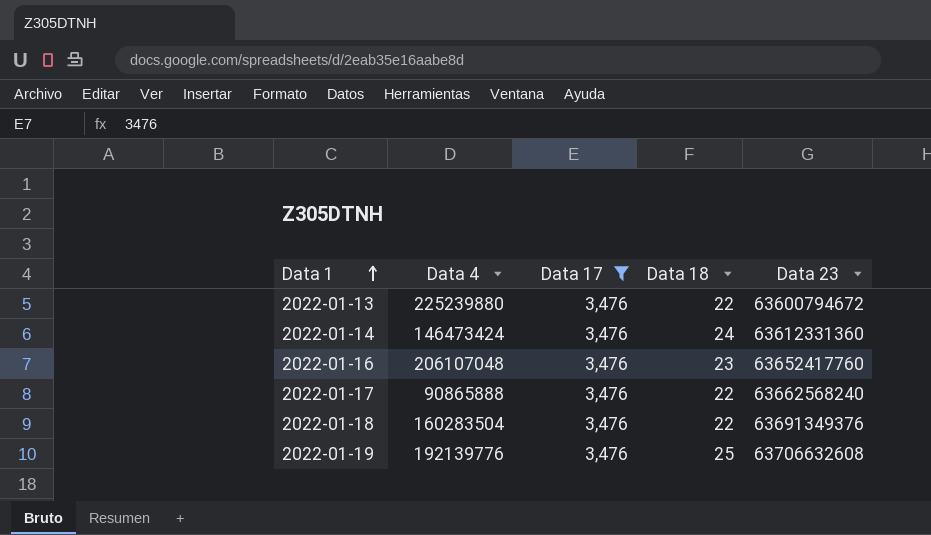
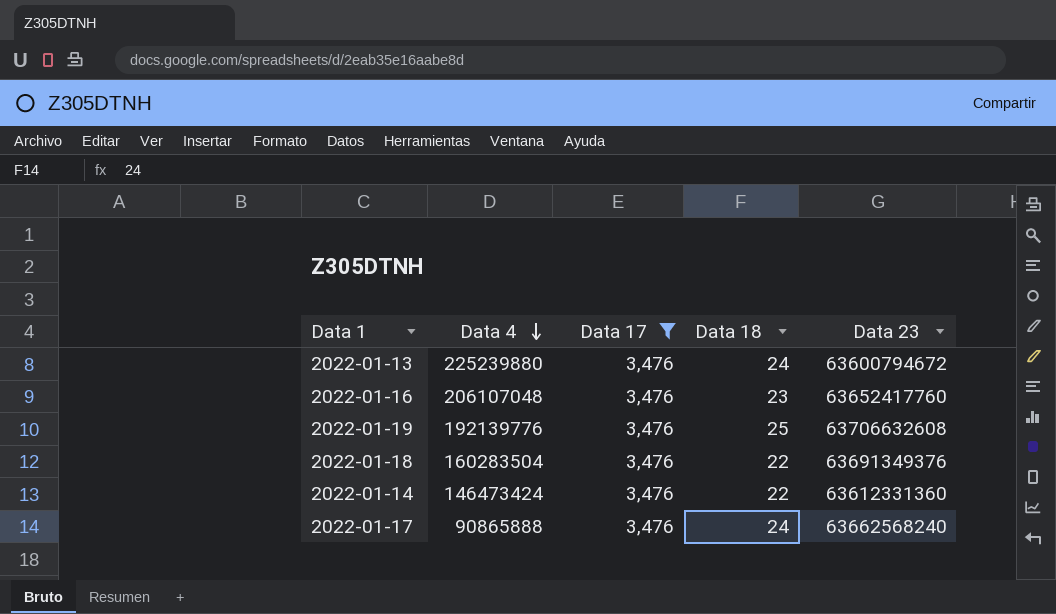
row order: Data 1 ascending -> Data 4 descending
2022-01-13 | Data 18: 22 -> 24
2022-01-14 | Data 18: 24 -> 22
2022-01-17 | Data 18: 22 -> 24

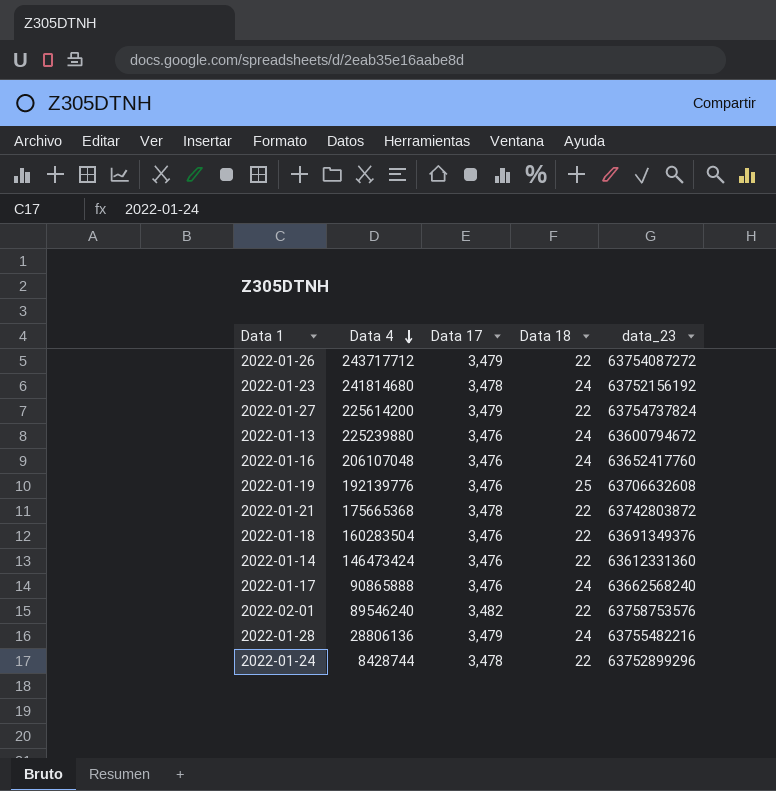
filter: Data 17 = 3,476 -> none
column name: Data 23 -> data_23
2022-01-16 | Data 18: 23 -> 24

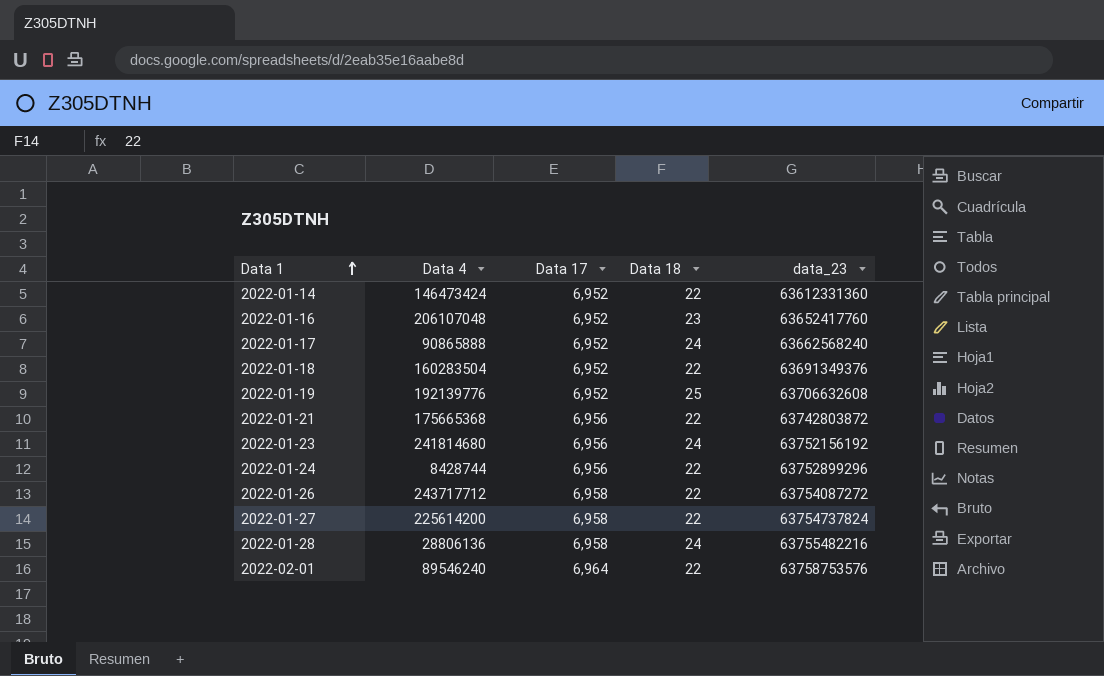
row order: Data 4 descending -> Data 1 ascending
row 2022-01-13: 225239880 | 3,476 | 24 | 63600794672 -> none
2022-01-14 | Data 17: 3,476 -> 6,952
2022-01-16 | Data 17: 3,476 -> 6,952
2022-01-16 | Data 18: 24 -> 23
2022-01-17 | Data 17: 3,476 -> 6,952
2022-01-18 | Data 17: 3,476 -> 6,952
2022-01-19 | Data 17: 3,476 -> 6,952
2022-01-21 | Data 17: 3,478 -> 6,956
2022-01-23 | Data 17: 3,478 -> 6,956
2022-01-24 | Data 17: 3,478 -> 6,956
2022-01-26 | Data 17: 3,479 -> 6,958
2022-01-27 | Data 17: 3,479 -> 6,958
2022-01-28 | Data 17: 3,479 -> 6,958
2022-02-01 | Data 17: 3,482 -> 6,964

